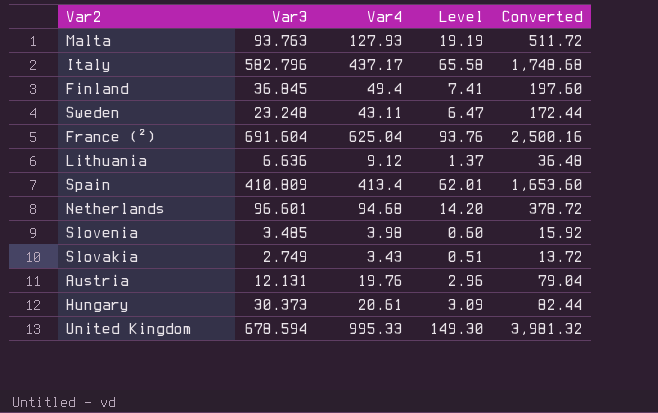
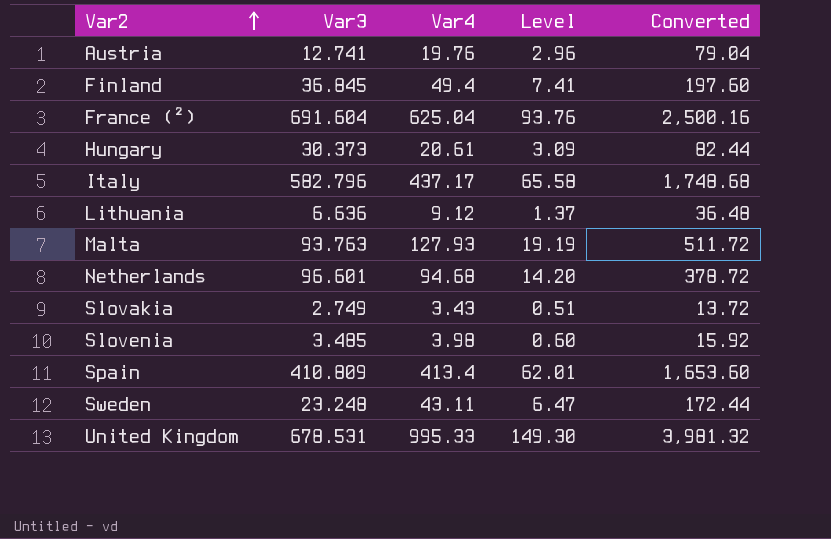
row order: none -> Var2 ascending
Austria | Var3: 12.131 -> 12.741
United Kingdom | Var3: 678.594 -> 678.531

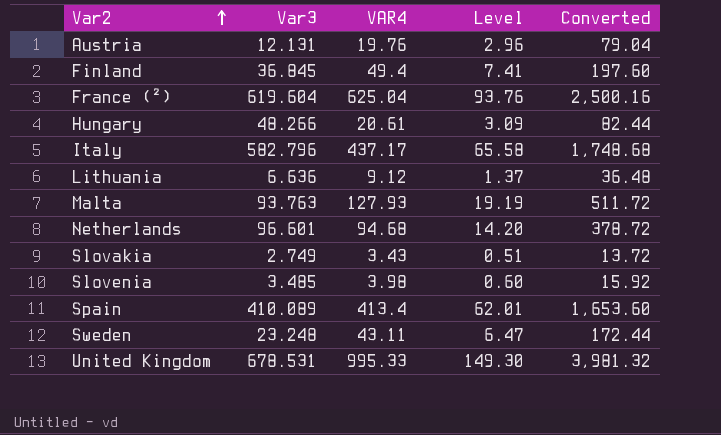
column name: Var4 -> VAR4
Austria | Var3: 12.741 -> 12.131
France (²) | Var3: 691.604 -> 619.604
Hungary | Var3: 30.373 -> 48.266
Spain | Var3: 410.809 -> 410.089

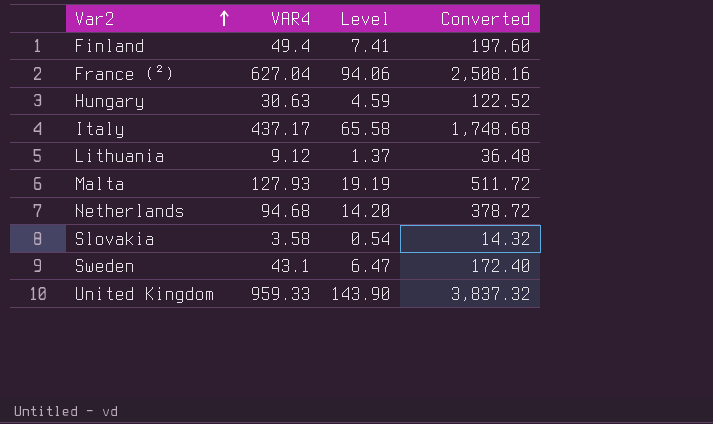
column Var3 | position: 2 -> none
row Austria: 12.131 | 19.76 | 2.96 | 79.04 -> none
row Slovenia: 3.485 | 3.98 | 0.60 | 15.92 -> none
row Spain: 410.089 | 413.4 | 62.01 | 1,653.60 -> none
France (²) | VAR4: 625.04 -> 627.04
France (²) | Level: 93.76 -> 94.06
France (²) | Converted: 2,500.16 -> 2,508.16
Hungary | VAR4: 20.61 -> 30.63
Hungary | Level: 3.09 -> 4.59
Hungary | Converted: 82.44 -> 122.52
Slovakia | VAR4: 3.43 -> 3.58
Slovakia | Level: 0.51 -> 0.54
Slovakia | Converted: 13.72 -> 14.32
Sweden | VAR4: 43.11 -> 43.1
Sweden | Converted: 172.44 -> 172.40
United Kingdom | VAR4: 995.33 -> 959.33
United Kingdom | Level: 149.30 -> 143.90
United Kingdom | Converted: 3,981.32 -> 3,837.32

